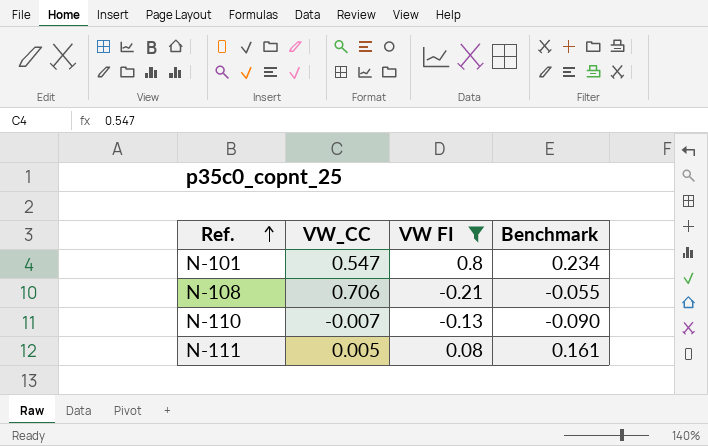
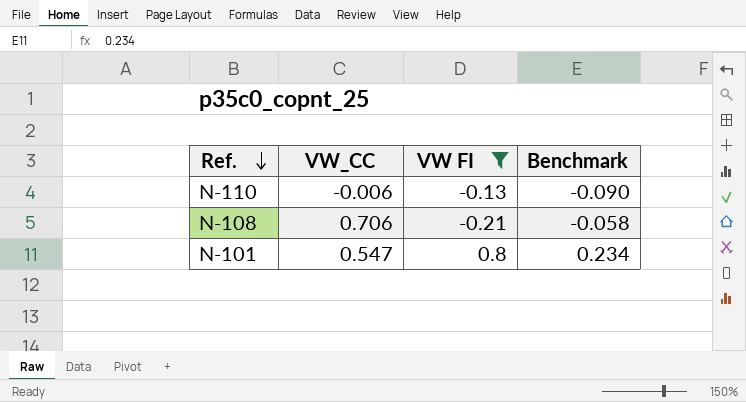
row order: Ref. ascending -> Ref. descending
row N-111: 0.005 | 0.08 | 0.161 -> none
N-110 | VW_CC: -0.007 -> -0.006
N-108 | Benchmark: -0.055 -> -0.058

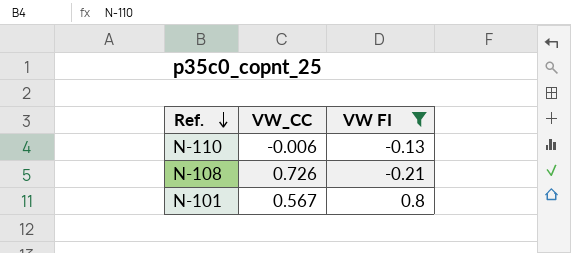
column Benchmark | position: 4 -> none
N-108 | VW_CC: 0.706 -> 0.726
N-101 | VW_CC: 0.547 -> 0.567

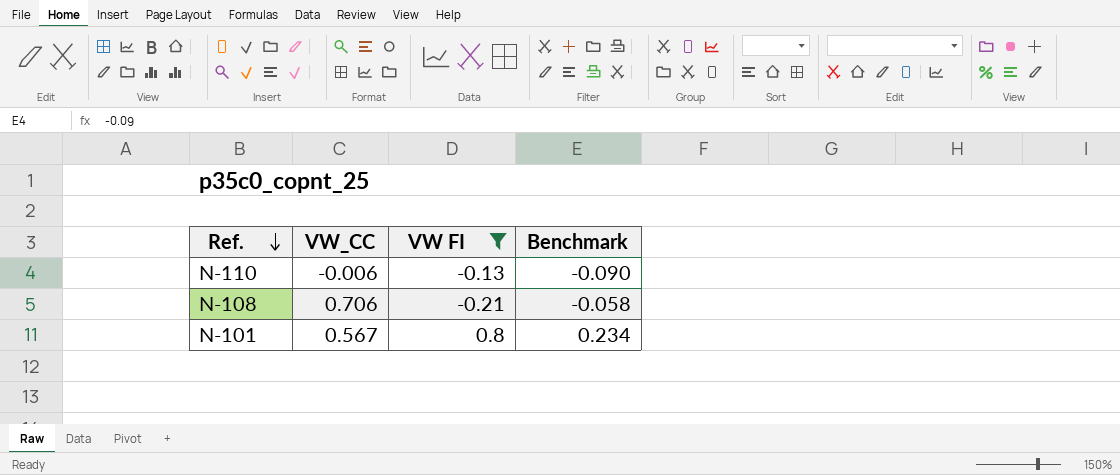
column Benchmark | position: none -> 4
N-108 | VW_CC: 0.726 -> 0.706

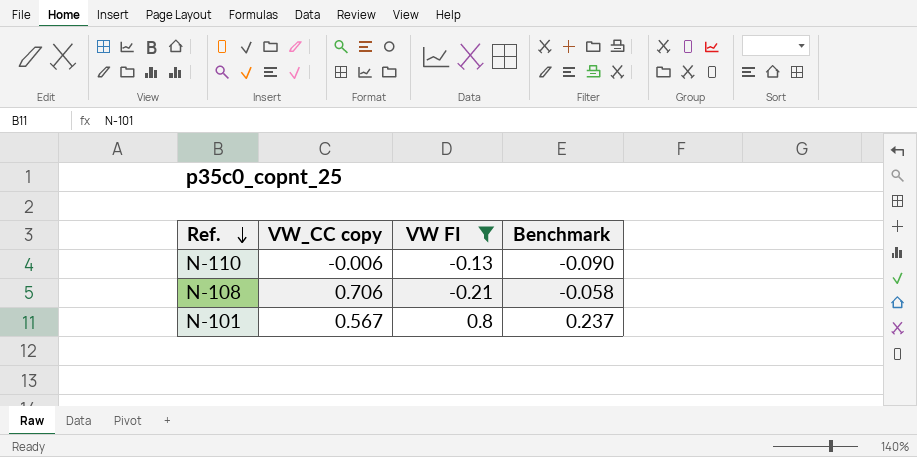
column name: VW_CC -> VW_CC copy
N-101 | Benchmark: 0.234 -> 0.237

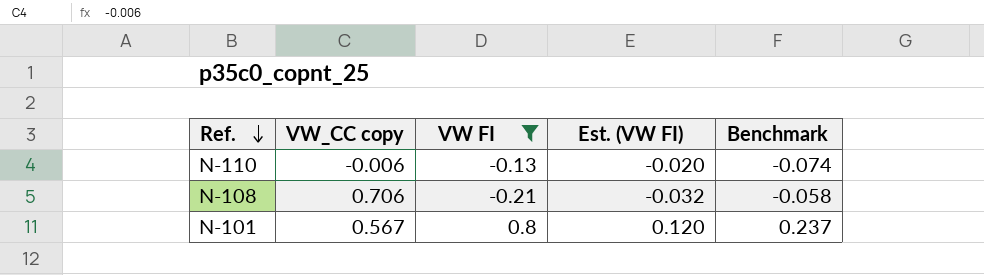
column Est. (VW FI) | formula: none -> [VW FI] * 0.15
N-110 | Benchmark: -0.090 -> -0.074

